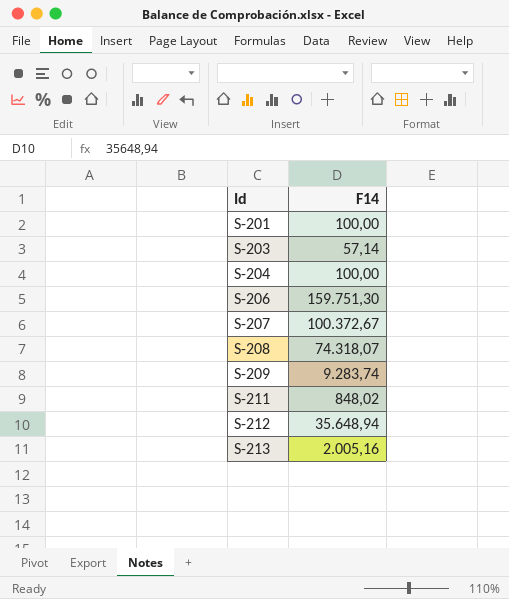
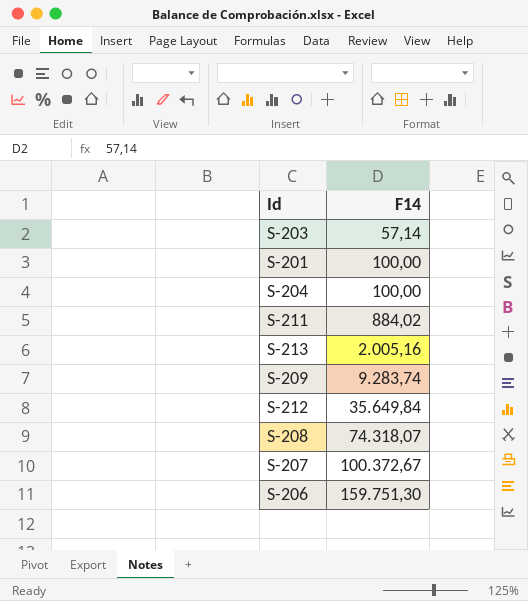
row order: Id ascending -> F14 ascending
S-211 | F14: 848,02 -> 884,02
S-212 | F14: 35.648,94 -> 35.649,84

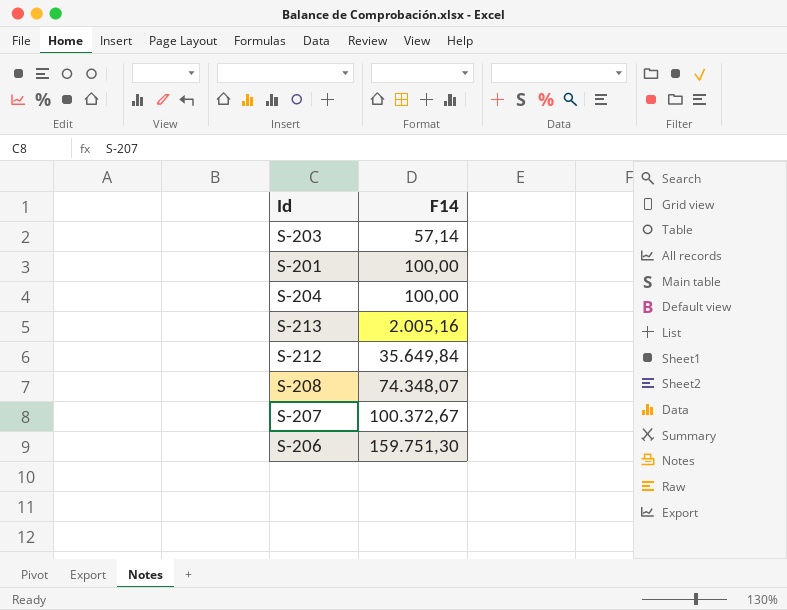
row S-211: 884,02 -> none
row S-209: 9.283,74 -> none
S-208 | F14: 74.318,07 -> 74.348,07

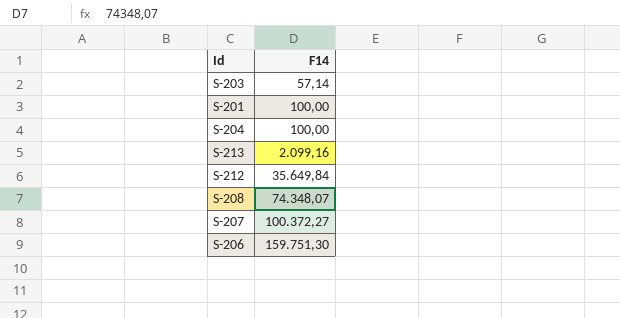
S-213 | F14: 2.005,16 -> 2.099,16
S-207 | F14: 100.372,67 -> 100.372,27

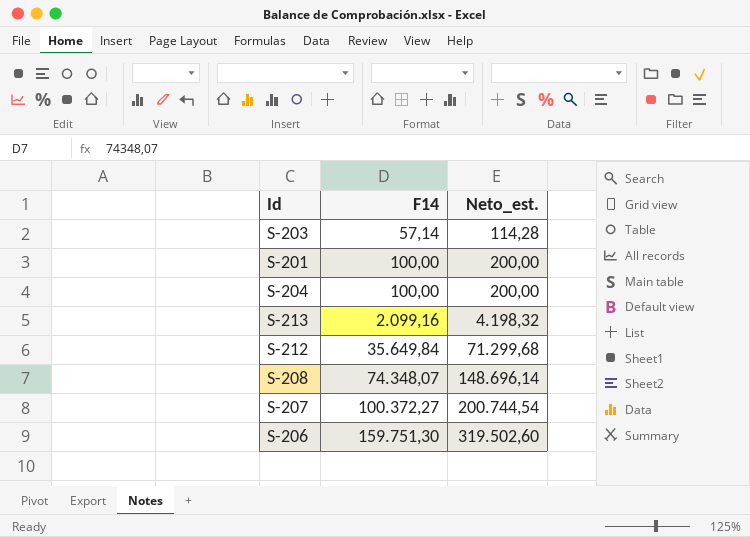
column Neto_est. | formula: none -> [F14] * 2

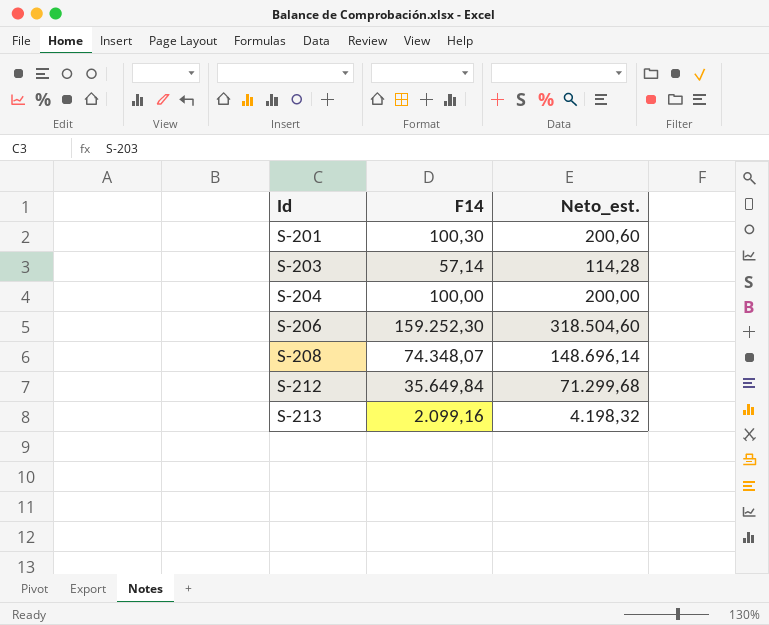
row order: F14 ascending -> Id ascending
row S-207: 100.372,27 | 200.744,54 -> none
S-201 | F14: 100,00 -> 100,30
S-201 | Neto_est.: 200,00 -> 200,60
S-206 | F14: 159.751,30 -> 159.252,30
S-206 | Neto_est.: 319.502,60 -> 318.504,60

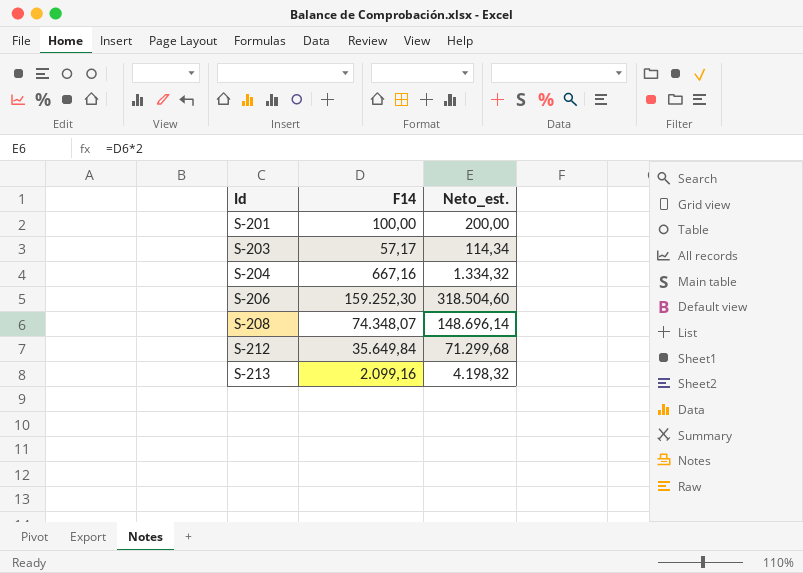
S-201 | F14: 100,30 -> 100,00
S-201 | Neto_est.: 200,60 -> 200,00
S-203 | F14: 57,14 -> 57,17
S-203 | Neto_est.: 114,28 -> 114,34
S-204 | F14: 100,00 -> 667,16
S-204 | Neto_est.: 200,00 -> 1.334,32

